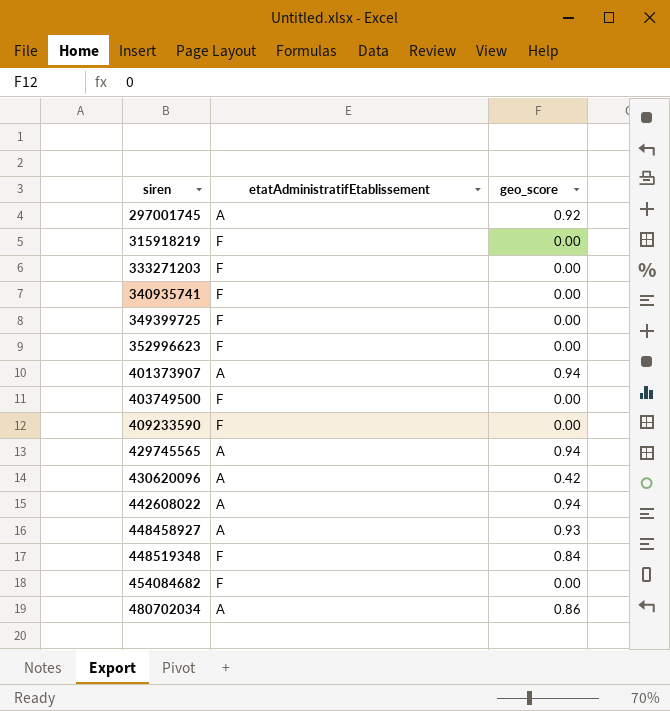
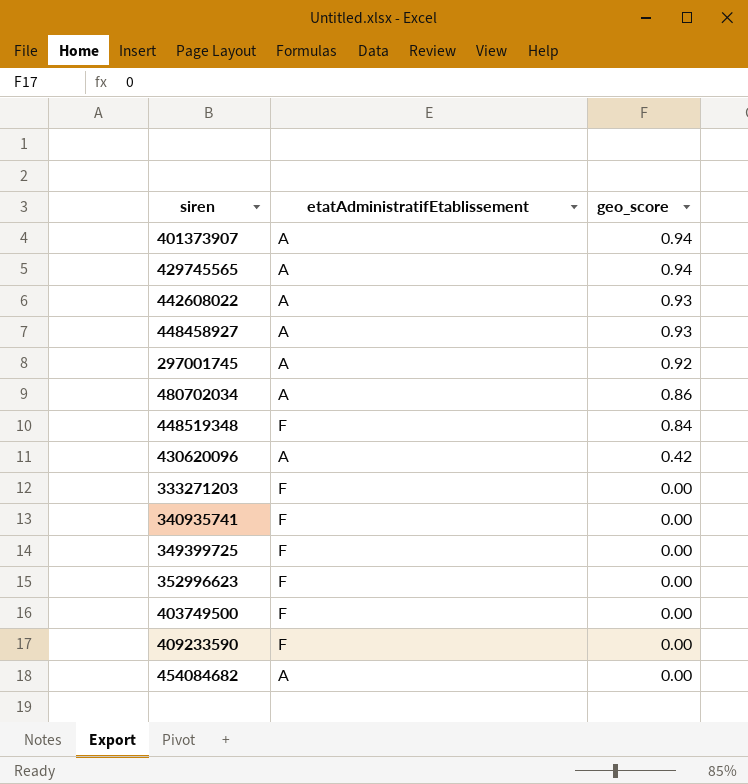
row order: siren ascending -> geo_score descending
row 315918219: F | 0.00 -> none
442608022 | geo_score: 0.94 -> 0.93
454084682 | etatAdministratifEtablissement: F -> A

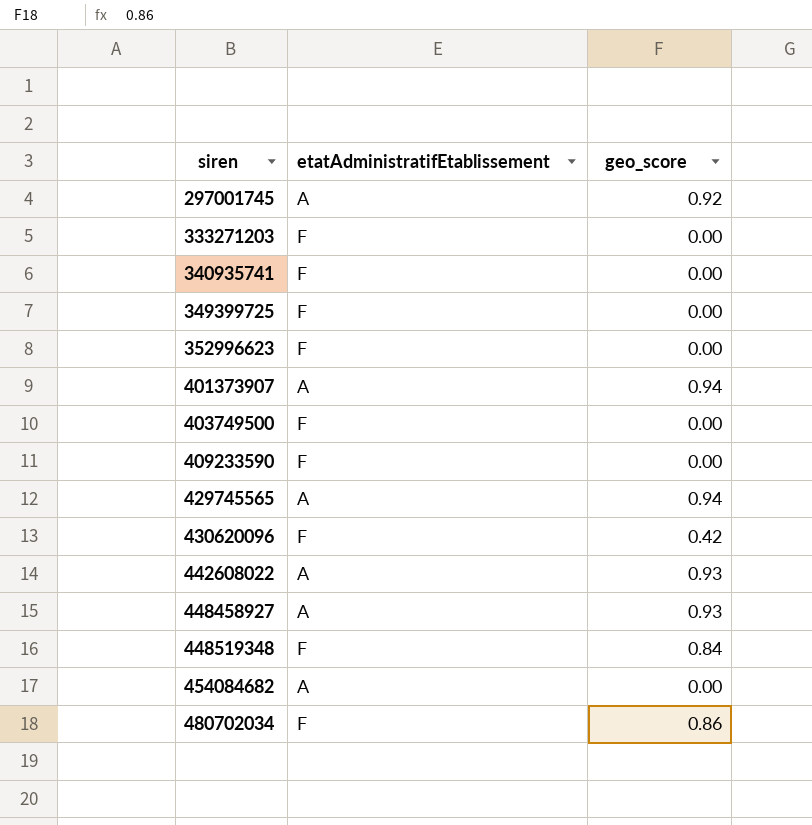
row order: geo_score descending -> siren ascending
430620096 | etatAdministratifEtablissement: A -> F
480702034 | etatAdministratifEtablissement: A -> F

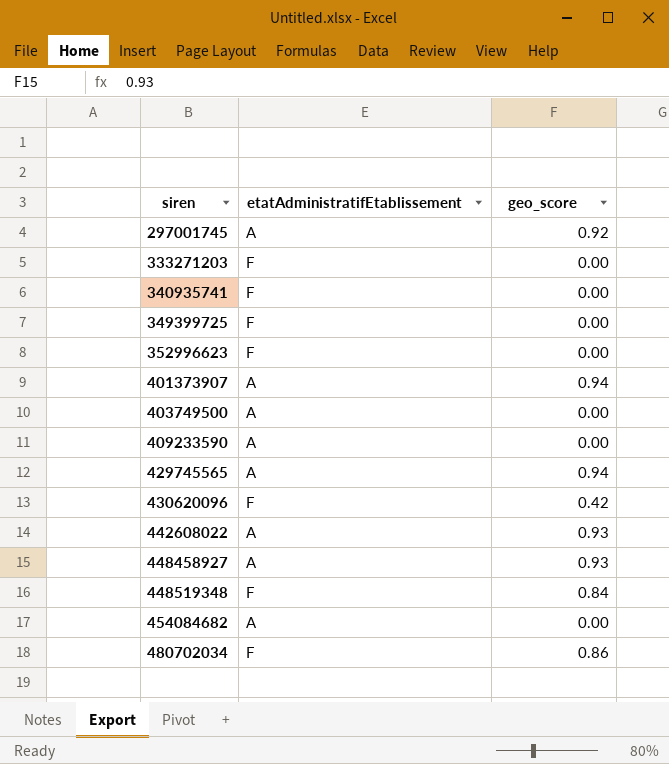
403749500 | etatAdministratifEtablissement: F -> A
409233590 | etatAdministratifEtablissement: F -> A

